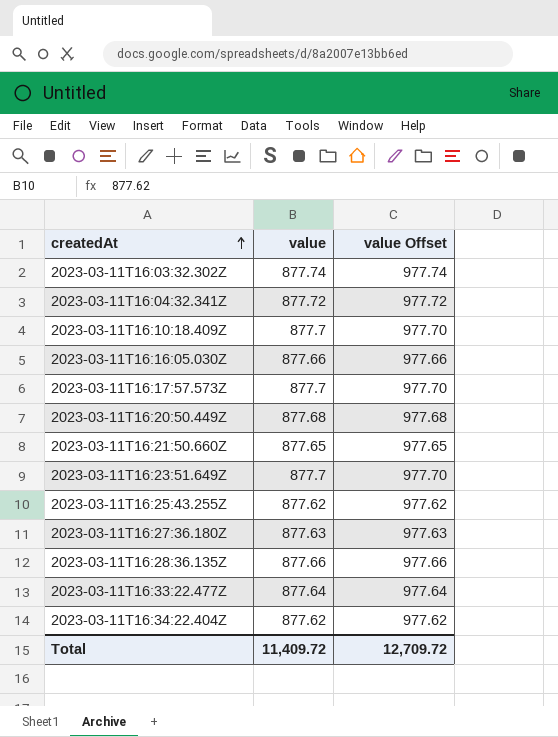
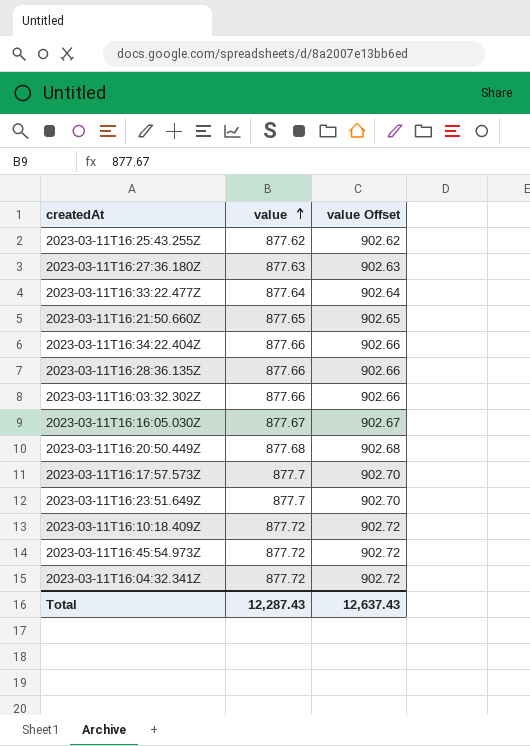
row order: createdAt ascending -> value ascending
column value Offset | formula: [value] + 100 -> [value] + 25
2023-03-11T16:34:22.404Z | value: 877.62 -> 877.66
2023-03-11T16:03:32.302Z | value: 877.74 -> 877.66
2023-03-11T16:16:05.030Z | value: 877.66 -> 877.67
2023-03-11T16:10:18.409Z | value: 877.7 -> 877.72
row 2023-03-11T16:45:54.973Z: none -> 877.72 | 902.72
Total | value: 11,409.72 -> 12,287.43
Total | value Offset: 12,709.72 -> 12,637.43

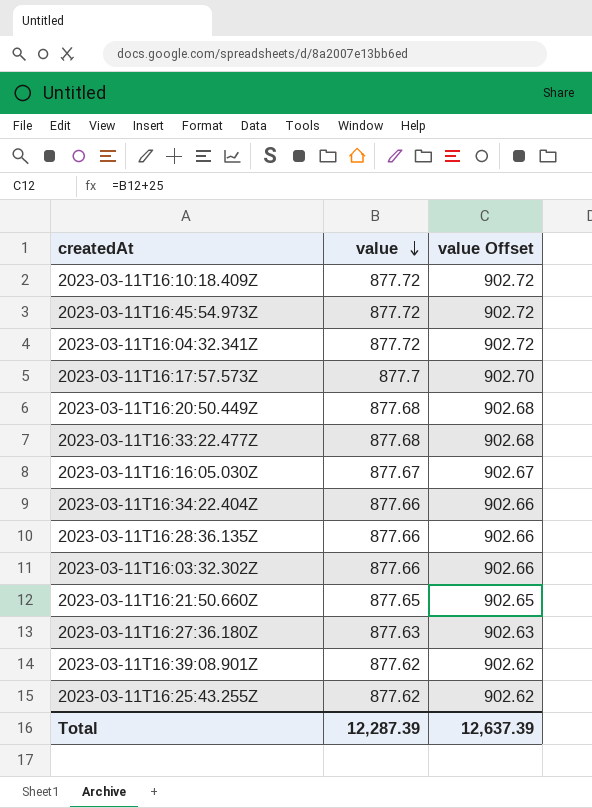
row order: value ascending -> value descending
row 2023-03-11T16:23:51.649Z: 877.7 | 902.70 -> none
2023-03-11T16:33:22.477Z | value: 877.64 -> 877.68
2023-03-11T16:33:22.477Z | value Offset: 902.64 -> 902.68
row 2023-03-11T16:39:08.901Z: none -> 877.62 | 902.62
Total | value: 12,287.43 -> 12,287.39
Total | value Offset: 12,637.43 -> 12,637.39

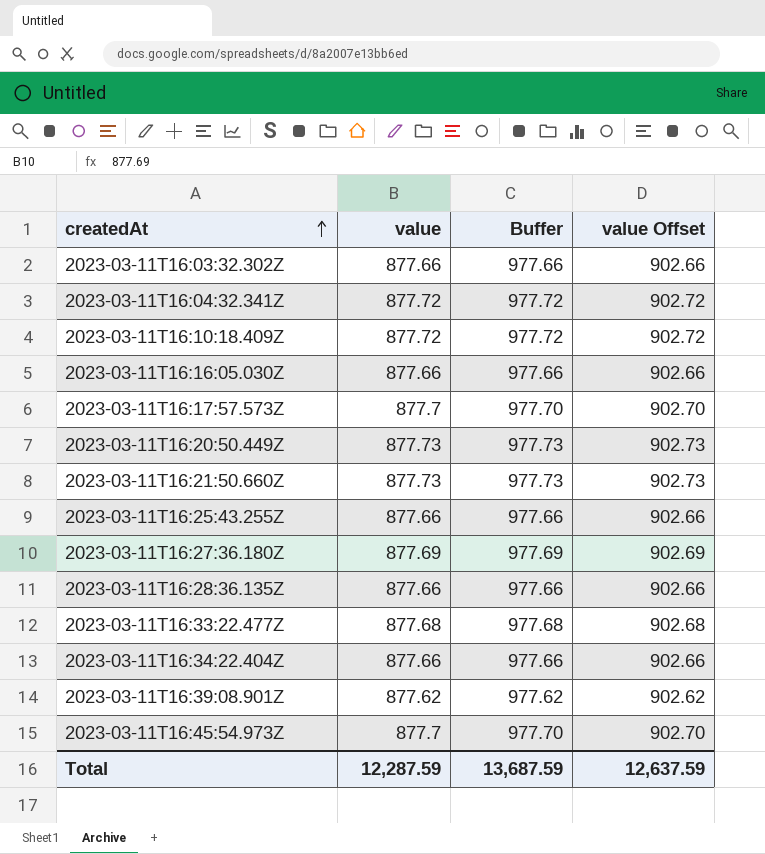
row order: value descending -> createdAt ascending
column Buffer | formula: none -> [value] + 100
2023-03-11T16:16:05.030Z | value: 877.67 -> 877.66
2023-03-11T16:16:05.030Z | value Offset: 902.67 -> 902.66
2023-03-11T16:20:50.449Z | value: 877.68 -> 877.73
2023-03-11T16:20:50.449Z | value Offset: 902.68 -> 902.73
2023-03-11T16:21:50.660Z | value: 877.65 -> 877.73
2023-03-11T16:21:50.660Z | value Offset: 902.65 -> 902.73
2023-03-11T16:25:43.255Z | value: 877.62 -> 877.66
2023-03-11T16:25:43.255Z | value Offset: 902.62 -> 902.66
2023-03-11T16:27:36.180Z | value: 877.63 -> 877.69
2023-03-11T16:27:36.180Z | value Offset: 902.63 -> 902.69
2023-03-11T16:45:54.973Z | value: 877.72 -> 877.7
2023-03-11T16:45:54.973Z | value Offset: 902.72 -> 902.70
Total | value: 12,287.39 -> 12,287.59
Total | value Offset: 12,637.39 -> 12,637.59

